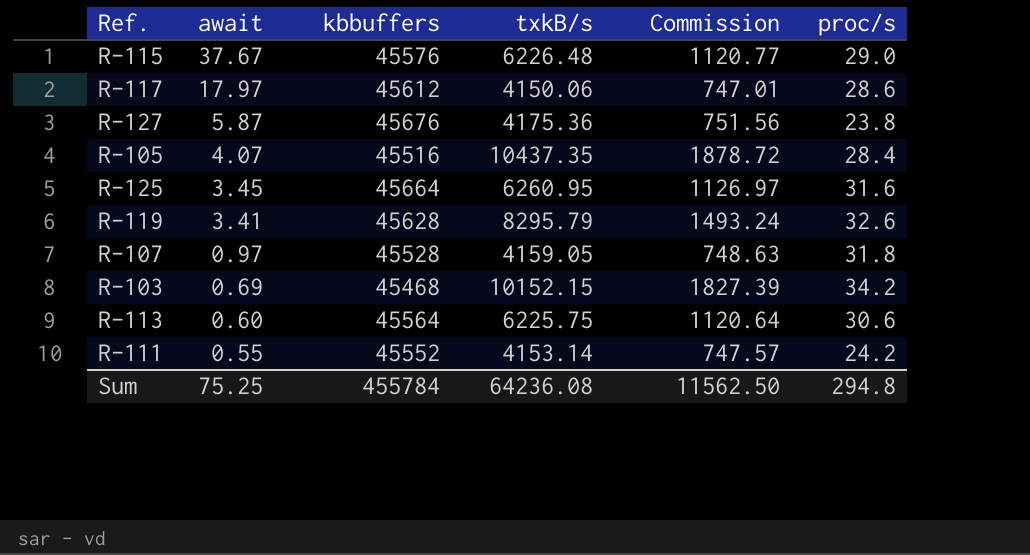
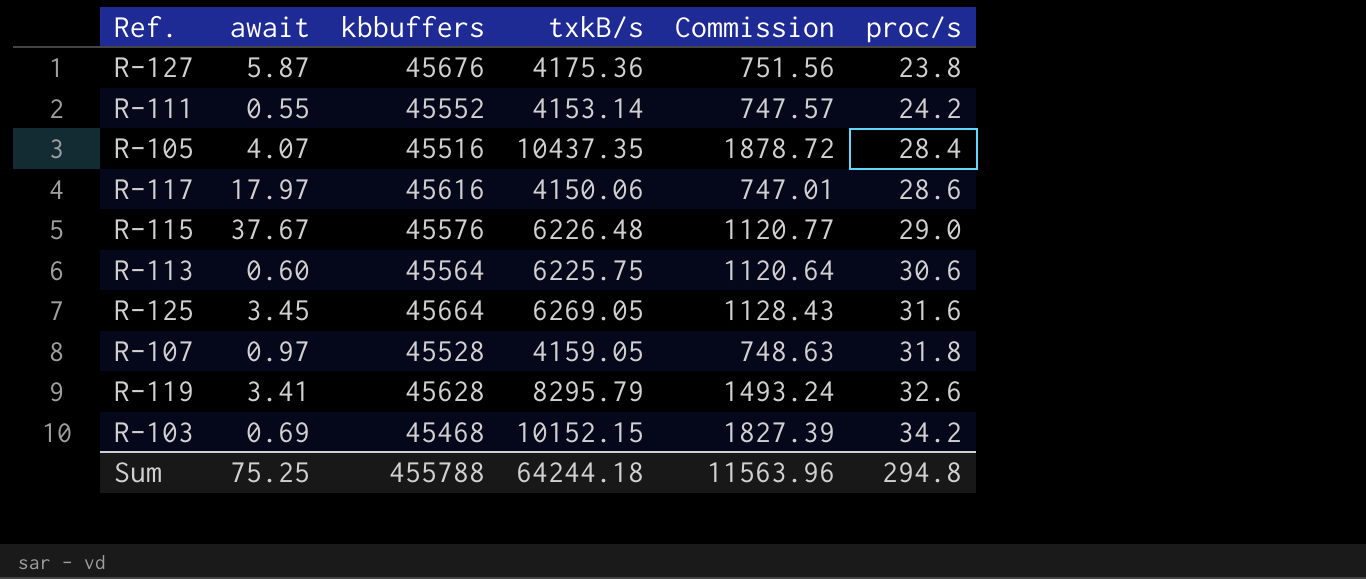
row order: await descending -> proc/s ascending
R-117 | kbbuffers: 45612 -> 45616
R-125 | txkB/s: 6260.95 -> 6269.05
R-125 | Commission: 1126.97 -> 1128.43
Sum | kbbuffers: 455784 -> 455788
Sum | txkB/s: 64236.08 -> 64244.18
Sum | Commission: 11562.50 -> 11563.96

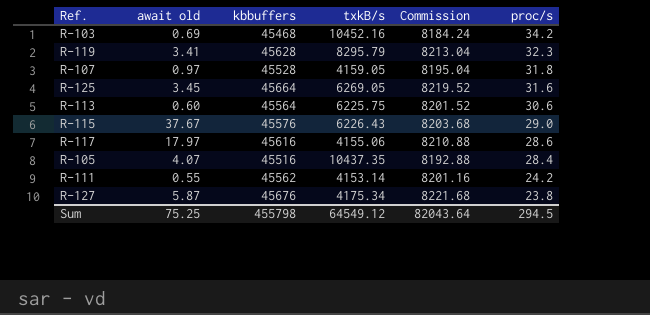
row order: proc/s ascending -> proc/s descending
column name: await -> await old
column Commission | formula: [txkB/s] * 0.18 -> [kbbuffers] * 0.18
R-103 | txkB/s: 10152.15 -> 10452.16
R-119 | proc/s: 32.6 -> 32.3
R-115 | txkB/s: 6226.48 -> 6226.43
R-117 | txkB/s: 4150.06 -> 4155.06
R-111 | kbbuffers: 45552 -> 45562
R-127 | txkB/s: 4175.36 -> 4175.34
Sum | kbbuffers: 455788 -> 455798
Sum | txkB/s: 64244.18 -> 64549.12
Sum | Commission: 11563.96 -> 82043.64
Sum | proc/s: 294.8 -> 294.5

